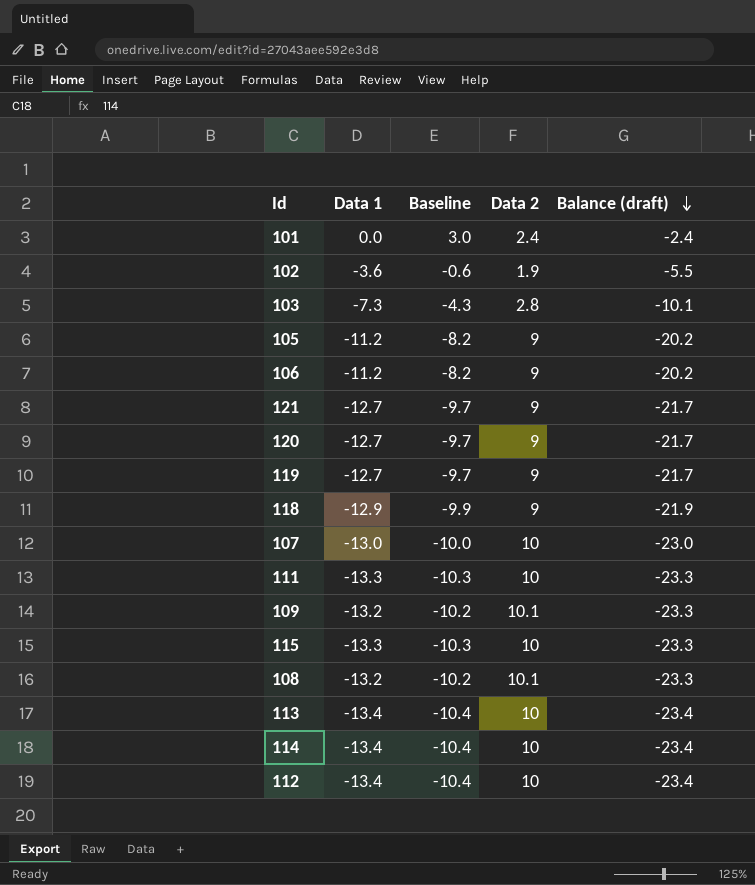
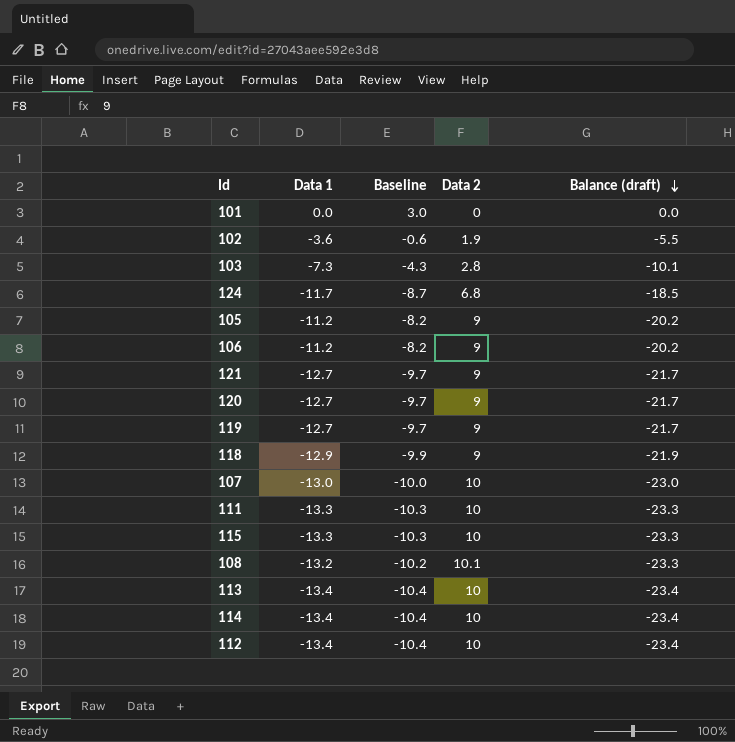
row 109: -13.2 | -10.2 | 10.1 | -23.3 -> none
101 | Data 2: 2.4 -> 0
101 | Balance (draft): -2.4 -> 0.0
row 124: none -> -11.7 | -8.7 | 6.8 | -18.5

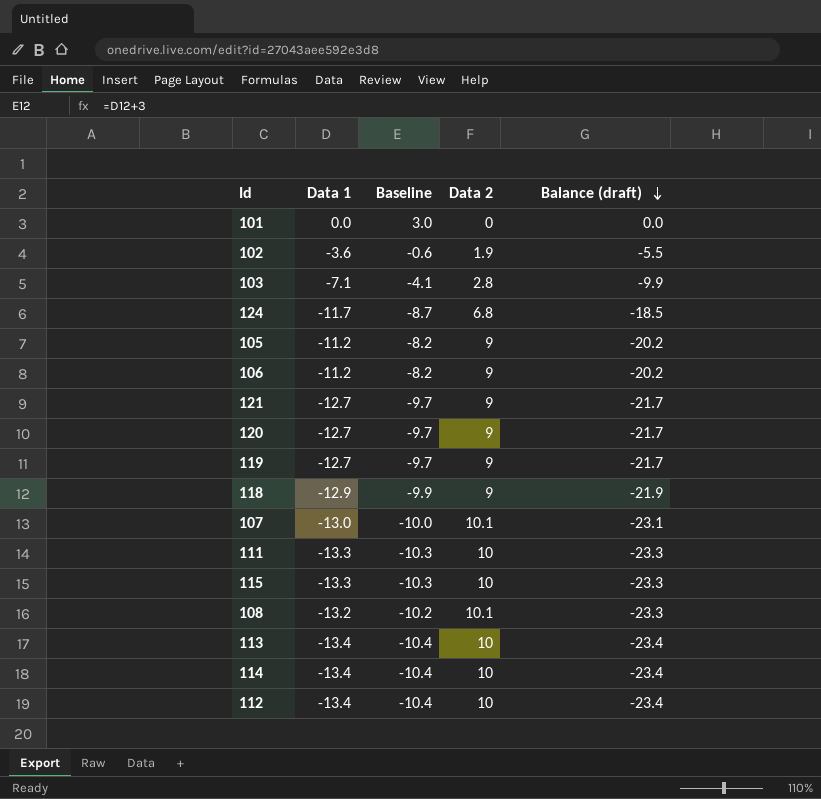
103 | Data 1: -7.3 -> -7.1
103 | Baseline: -4.3 -> -4.1
103 | Balance (draft): -10.1 -> -9.9
107 | Data 2: 10 -> 10.1
107 | Balance (draft): -23.0 -> -23.1

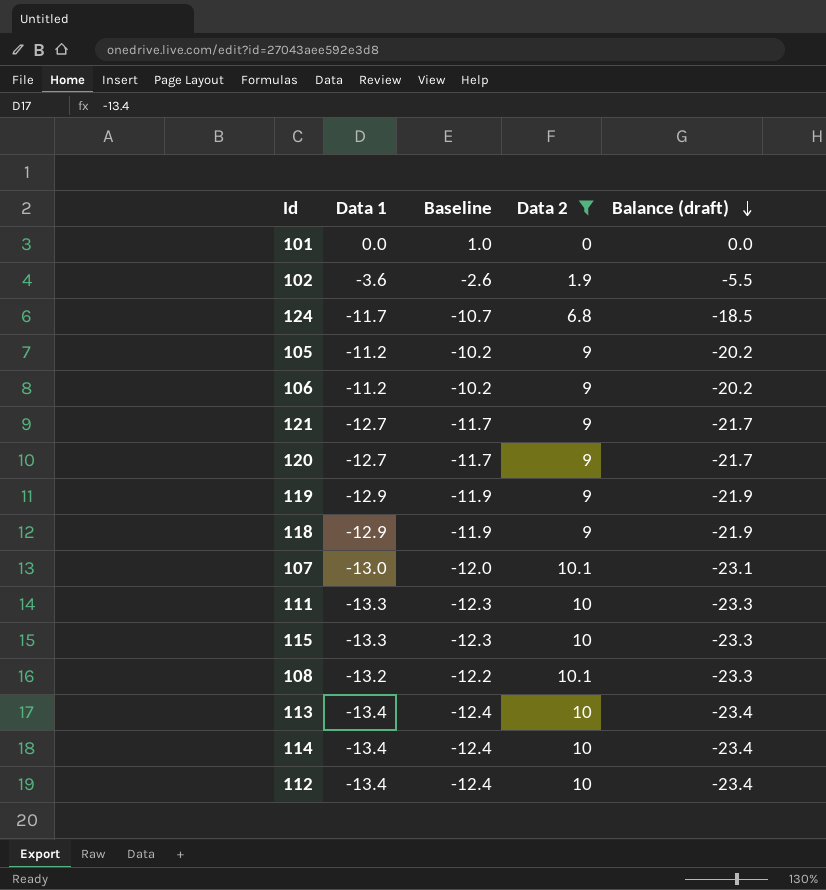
filter: none -> Data 2 != 2.8
column Baseline | formula: [Data 1] + 3 -> [Data 1] + 1
119 | Data 1: -12.7 -> -12.9
119 | Balance (draft): -21.7 -> -21.9

